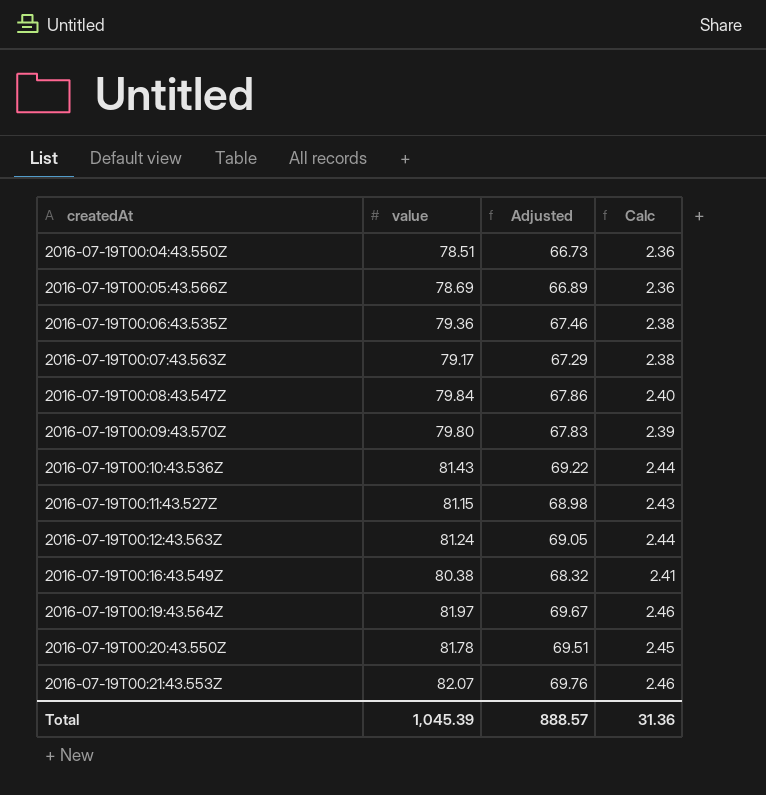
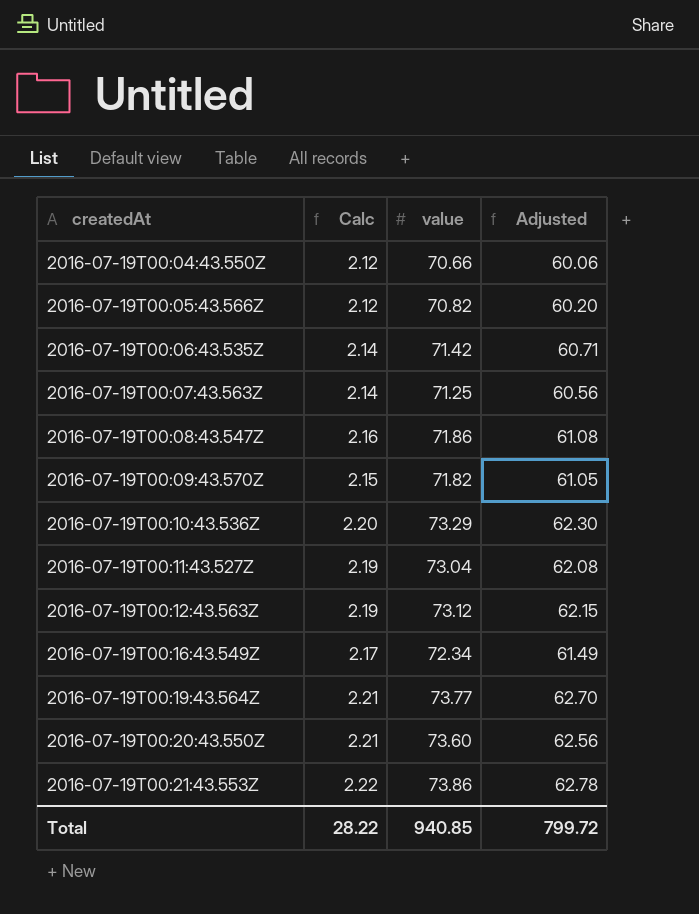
column Calc | position: 4 -> 2
2016-07-19T00:04:43.550Z | Calc: 2.36 -> 2.12
2016-07-19T00:04:43.550Z | value: 78.51 -> 70.66
2016-07-19T00:04:43.550Z | Adjusted: 66.73 -> 60.06
2016-07-19T00:05:43.566Z | Calc: 2.36 -> 2.12
2016-07-19T00:05:43.566Z | value: 78.69 -> 70.82
2016-07-19T00:05:43.566Z | Adjusted: 66.89 -> 60.20
2016-07-19T00:06:43.535Z | Calc: 2.38 -> 2.14
2016-07-19T00:06:43.535Z | value: 79.36 -> 71.42
2016-07-19T00:06:43.535Z | Adjusted: 67.46 -> 60.71
2016-07-19T00:07:43.563Z | Calc: 2.38 -> 2.14
2016-07-19T00:07:43.563Z | value: 79.17 -> 71.25
2016-07-19T00:07:43.563Z | Adjusted: 67.29 -> 60.56
2016-07-19T00:08:43.547Z | Calc: 2.40 -> 2.16
2016-07-19T00:08:43.547Z | value: 79.84 -> 71.86
2016-07-19T00:08:43.547Z | Adjusted: 67.86 -> 61.08
2016-07-19T00:09:43.570Z | Calc: 2.39 -> 2.15
2016-07-19T00:09:43.570Z | value: 79.80 -> 71.82
2016-07-19T00:09:43.570Z | Adjusted: 67.83 -> 61.05
2016-07-19T00:10:43.536Z | Calc: 2.44 -> 2.20
2016-07-19T00:10:43.536Z | value: 81.43 -> 73.29
2016-07-19T00:10:43.536Z | Adjusted: 69.22 -> 62.30
2016-07-19T00:11:43.527Z | Calc: 2.43 -> 2.19
2016-07-19T00:11:43.527Z | value: 81.15 -> 73.04
2016-07-19T00:11:43.527Z | Adjusted: 68.98 -> 62.08
2016-07-19T00:12:43.563Z | Calc: 2.44 -> 2.19
2016-07-19T00:12:43.563Z | value: 81.24 -> 73.12
2016-07-19T00:12:43.563Z | Adjusted: 69.05 -> 62.15
2016-07-19T00:16:43.549Z | Calc: 2.41 -> 2.17
2016-07-19T00:16:43.549Z | value: 80.38 -> 72.34
2016-07-19T00:16:43.549Z | Adjusted: 68.32 -> 61.49
2016-07-19T00:19:43.564Z | Calc: 2.46 -> 2.21
2016-07-19T00:19:43.564Z | value: 81.97 -> 73.77
2016-07-19T00:19:43.564Z | Adjusted: 69.67 -> 62.70
2016-07-19T00:20:43.550Z | Calc: 2.45 -> 2.21
2016-07-19T00:20:43.550Z | value: 81.78 -> 73.60
2016-07-19T00:20:43.550Z | Adjusted: 69.51 -> 62.56
2016-07-19T00:21:43.553Z | Calc: 2.46 -> 2.22
2016-07-19T00:21:43.553Z | value: 82.07 -> 73.86
2016-07-19T00:21:43.553Z | Adjusted: 69.76 -> 62.78
Total | Calc: 31.36 -> 28.22
Total | value: 1,045.39 -> 940.85
Total | Adjusted: 888.57 -> 799.72

